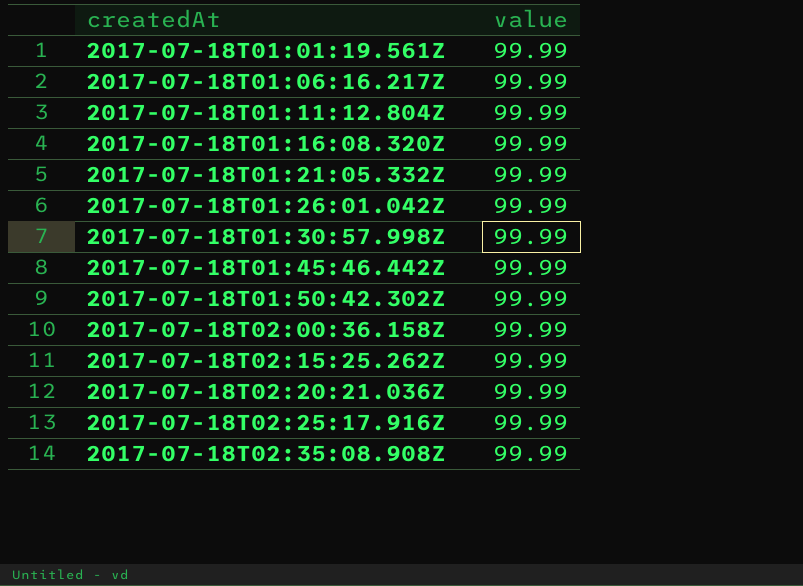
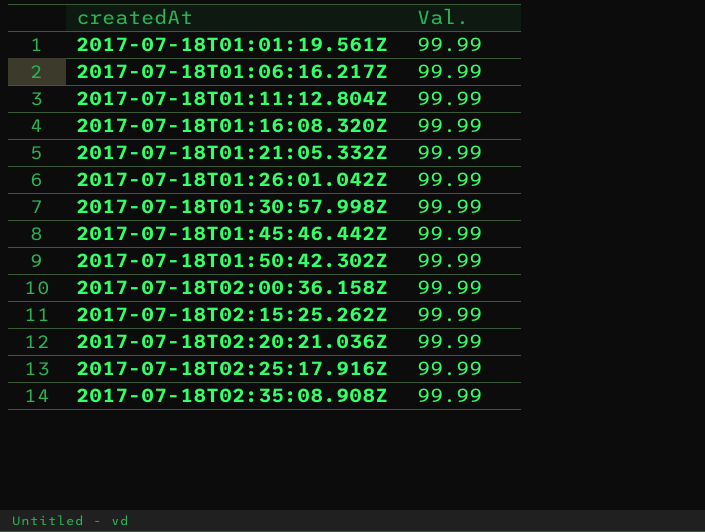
column name: value -> Val.

